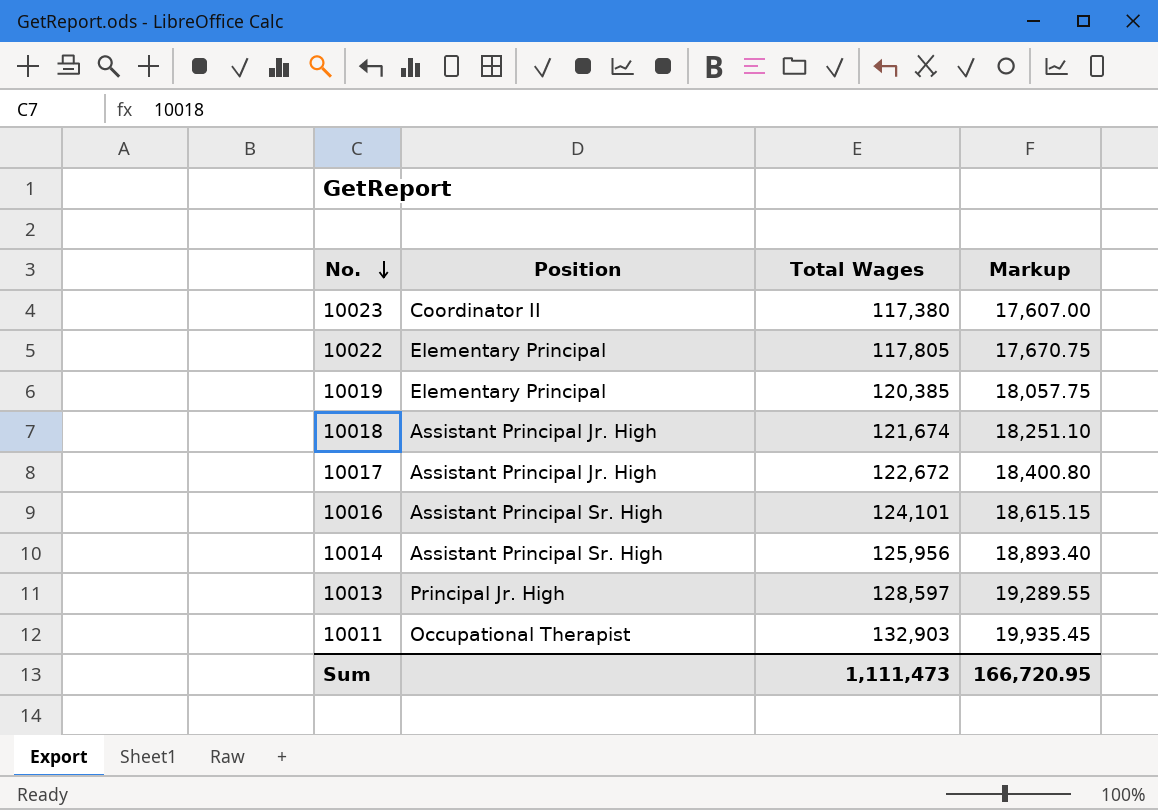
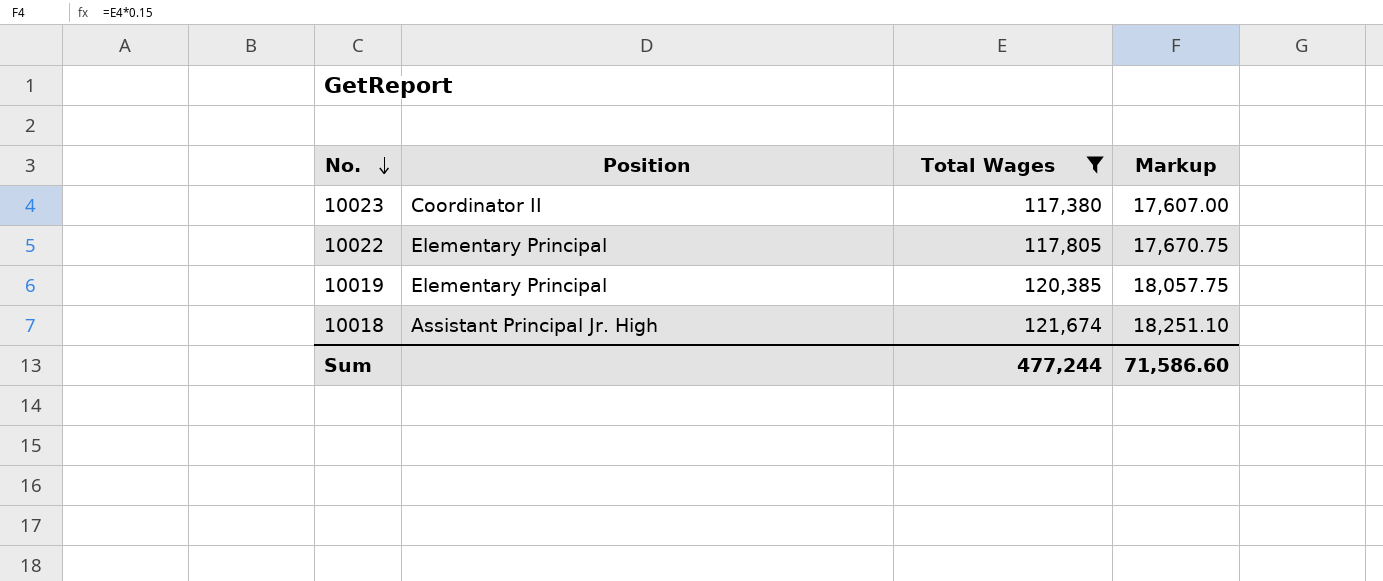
filter: none -> Total Wages <= 121,674
Sum | Total Wages: 1,111,473 -> 477,244
Sum | Markup: 166,720.95 -> 71,586.60

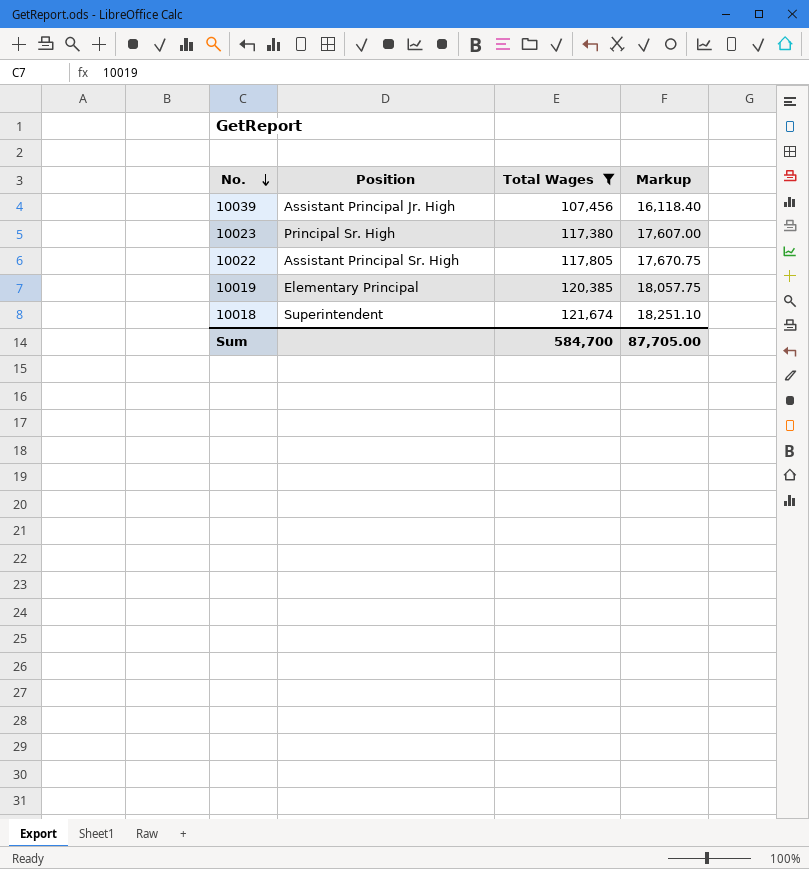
row 10039: none -> Assistant Principal Jr. High | 107,456 | 16,118.40
10023 | Position: Coordinator II -> Principal Sr. High
10022 | Position: Elementary Principal -> Assistant Principal Sr. High
10018 | Position: Assistant Principal Jr. High -> Superintendent
Sum | Total Wages: 477,244 -> 584,700
Sum | Markup: 71,586.60 -> 87,705.00

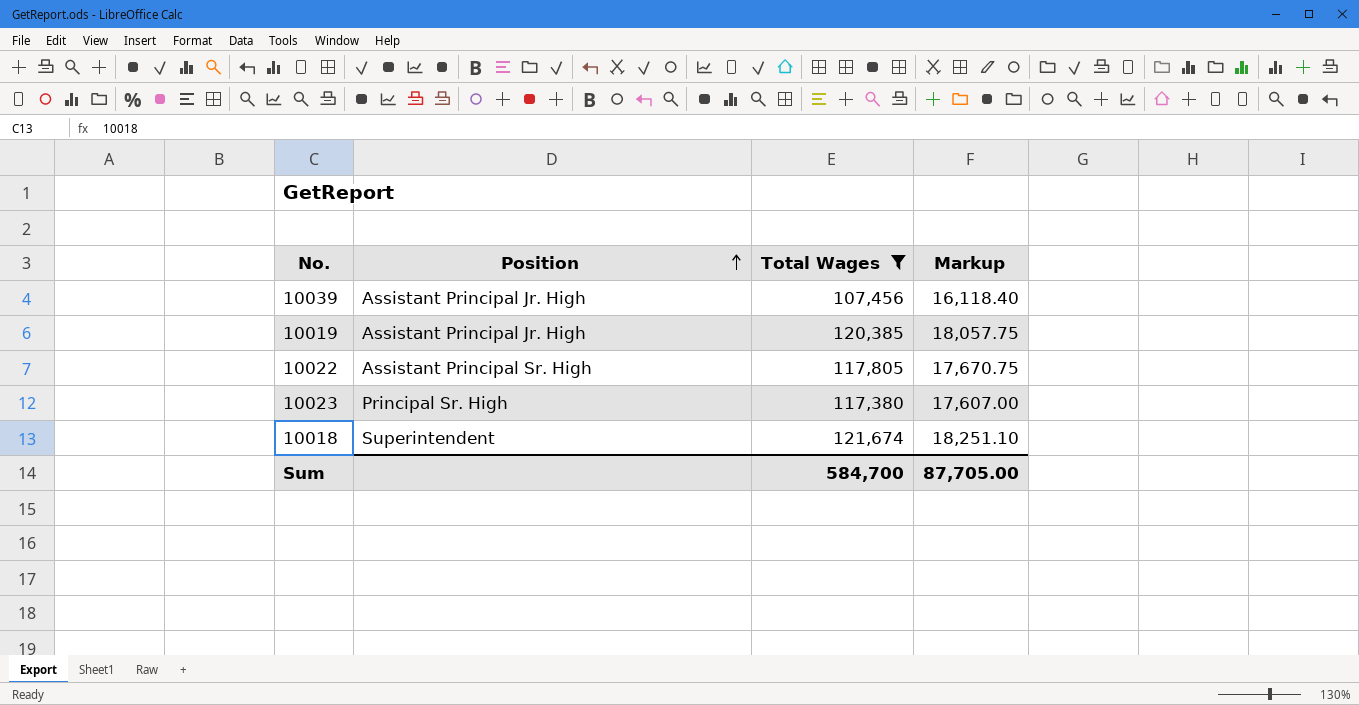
row order: No. descending -> Position ascending
10019 | Position: Elementary Principal -> Assistant Principal Jr. High

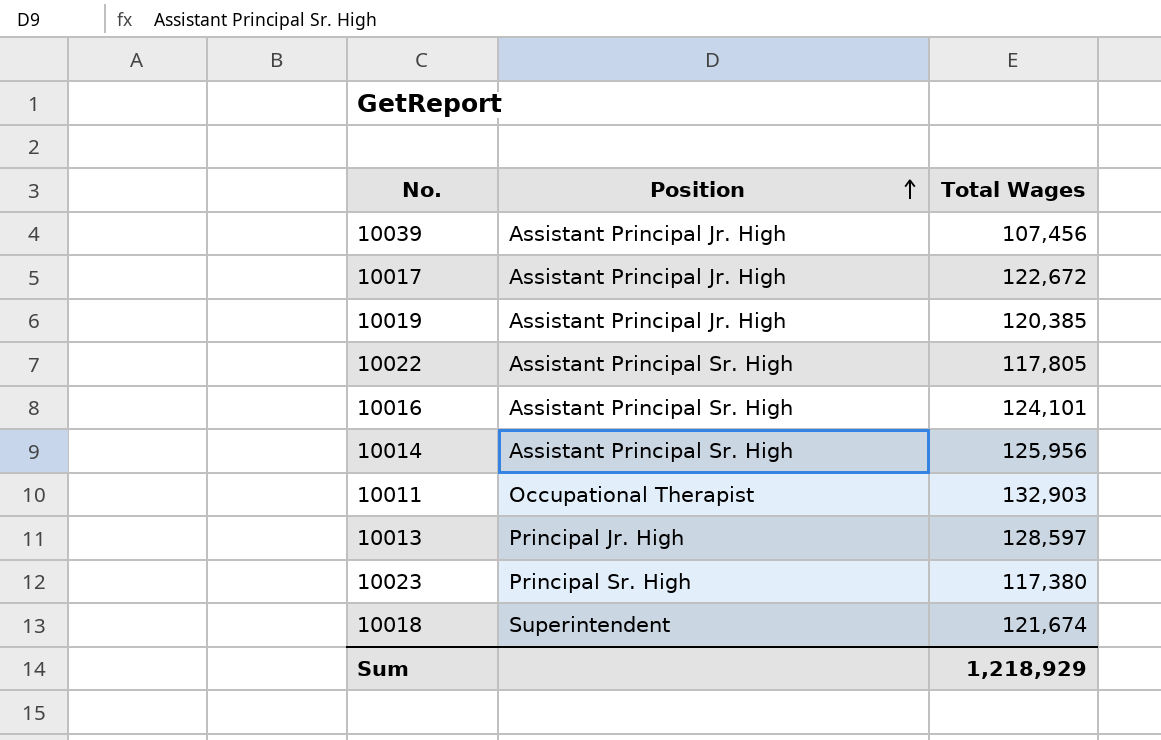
filter: Total Wages <= 121,674 -> none
column Markup | formula: [Total Wages] * 0.15 -> none
Sum | Total Wages: 584,700 -> 1,218,929

